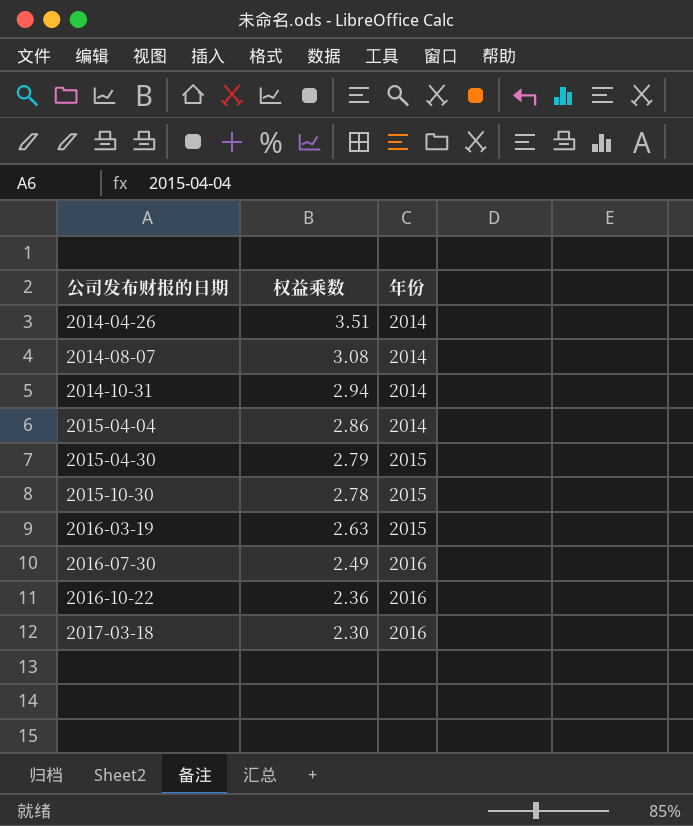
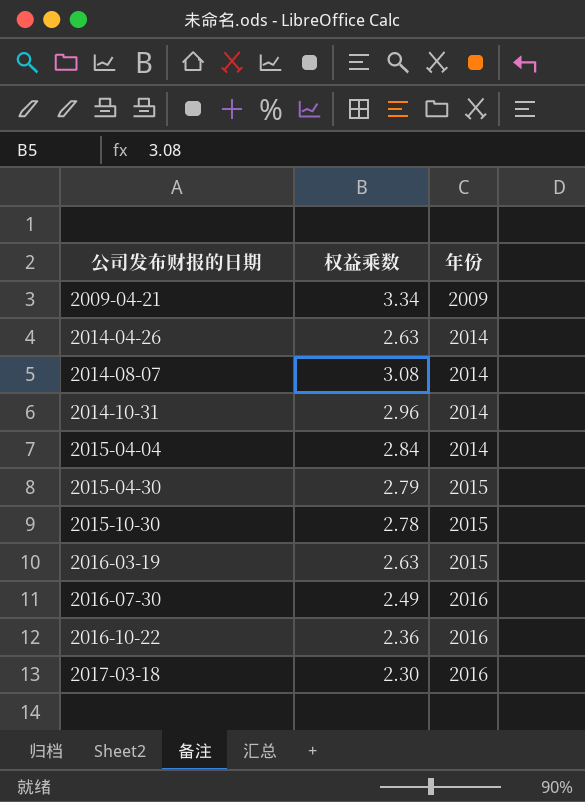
row 2009-04-21: none -> 3.34 | 2009
2014-04-26 | 权益乘数: 3.51 -> 2.63
2014-10-31 | 权益乘数: 2.94 -> 2.96
2015-04-04 | 权益乘数: 2.86 -> 2.84

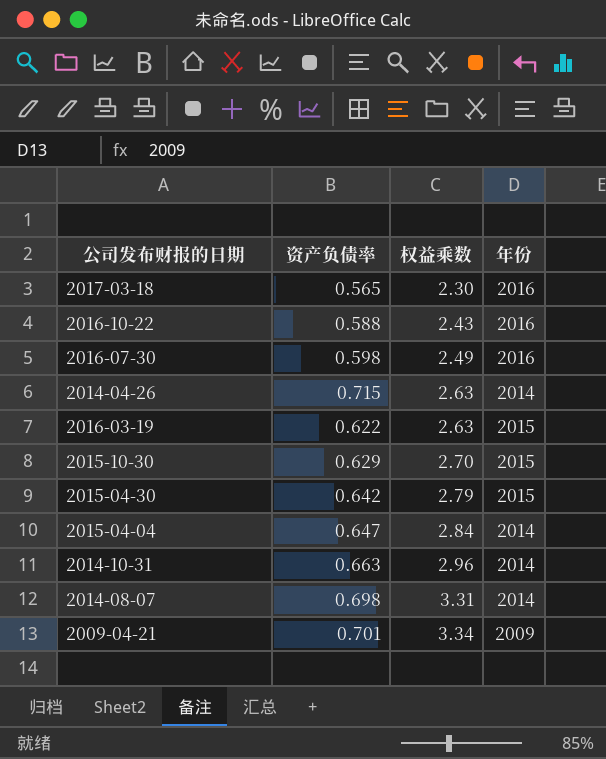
row order: 公司发布财报的日期 ascending -> 权益乘数 ascending
column 资产负债率 | position: none -> 2
2016-10-22 | 权益乘数: 2.36 -> 2.43
2015-10-30 | 权益乘数: 2.78 -> 2.70
2014-08-07 | 权益乘数: 3.08 -> 3.31

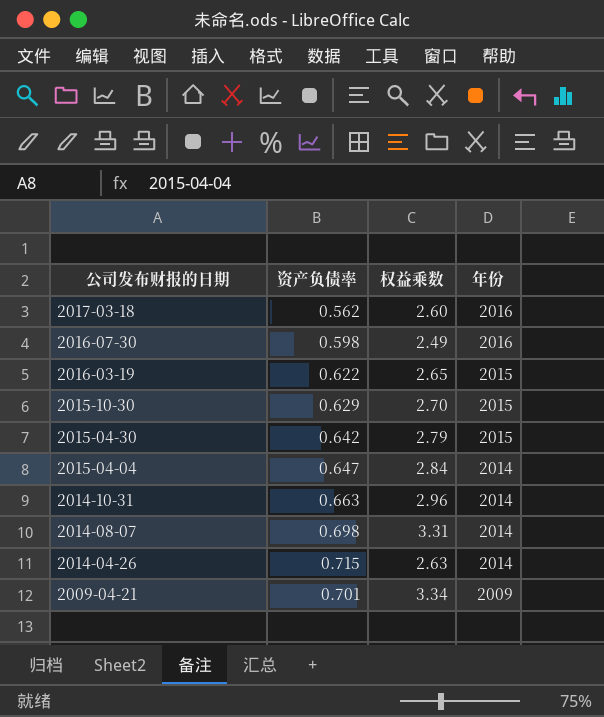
row order: 权益乘数 ascending -> 公司发布财报的日期 descending
row 2016-10-22: 0.588 | 2.43 | 2016 -> none
2017-03-18 | 资产负债率: 0.565 -> 0.562
2017-03-18 | 权益乘数: 2.30 -> 2.60
2016-03-19 | 权益乘数: 2.63 -> 2.65

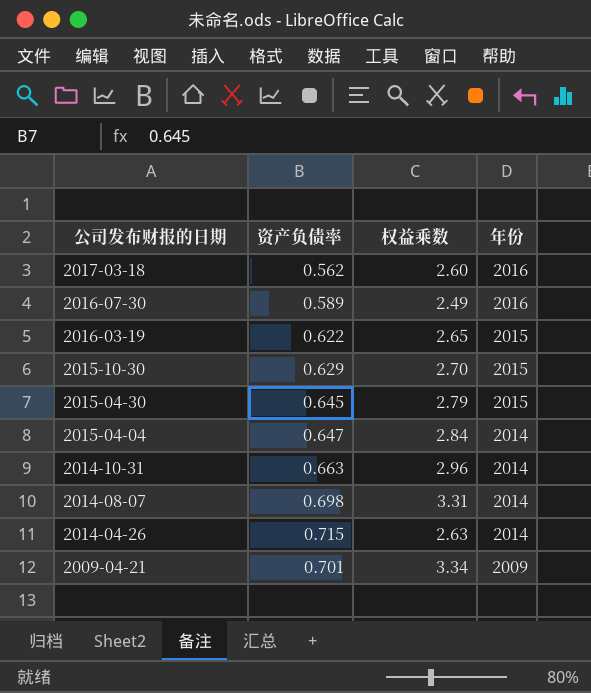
2016-07-30 | 资产负债率: 0.598 -> 0.589
2015-04-30 | 资产负债率: 0.642 -> 0.645

